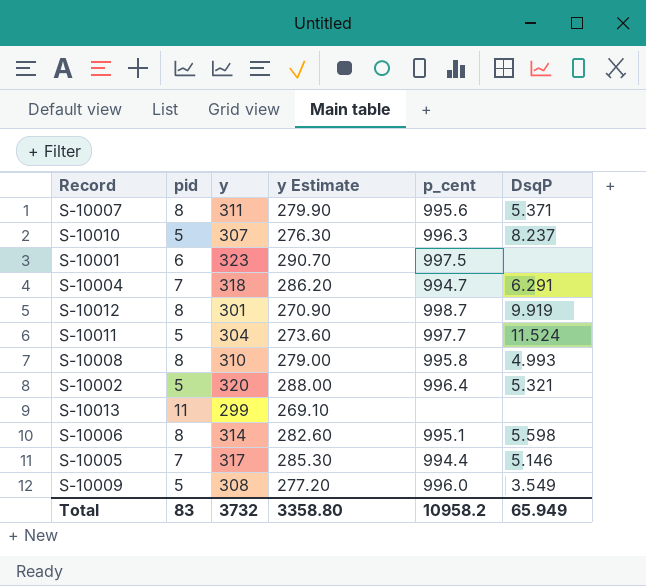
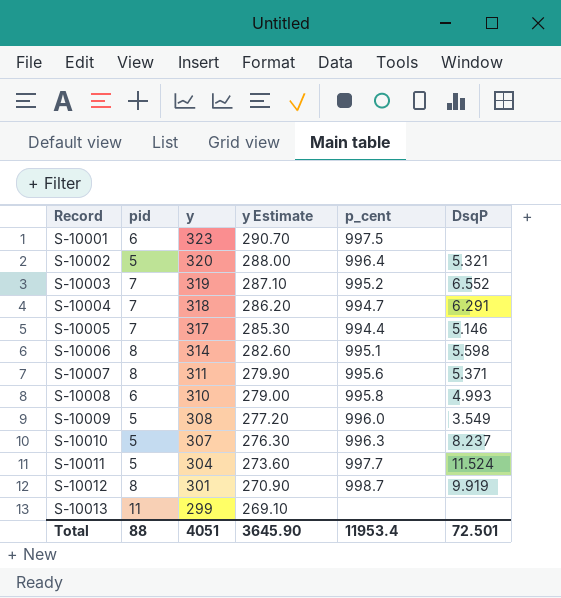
row order: none -> Record ascending
row S-10003: none -> 7 | 319 | 287.10 | 995.2 | 6.552
S-10008 | pid: 8 -> 6
Total | pid: 83 -> 88
Total | y: 3732 -> 4051
Total | y Estimate: 3358.80 -> 3645.90
Total | p_cent: 10958.2 -> 11953.4
Total | DsqP: 65.949 -> 72.501

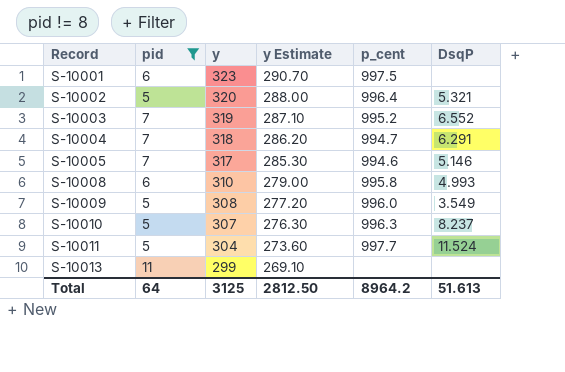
filter: none -> pid != 8
S-10005 | p_cent: 994.4 -> 994.6
Total | pid: 88 -> 64
Total | y: 4051 -> 3125
Total | y Estimate: 3645.90 -> 2812.50
Total | p_cent: 11953.4 -> 8964.2
Total | DsqP: 72.501 -> 51.613

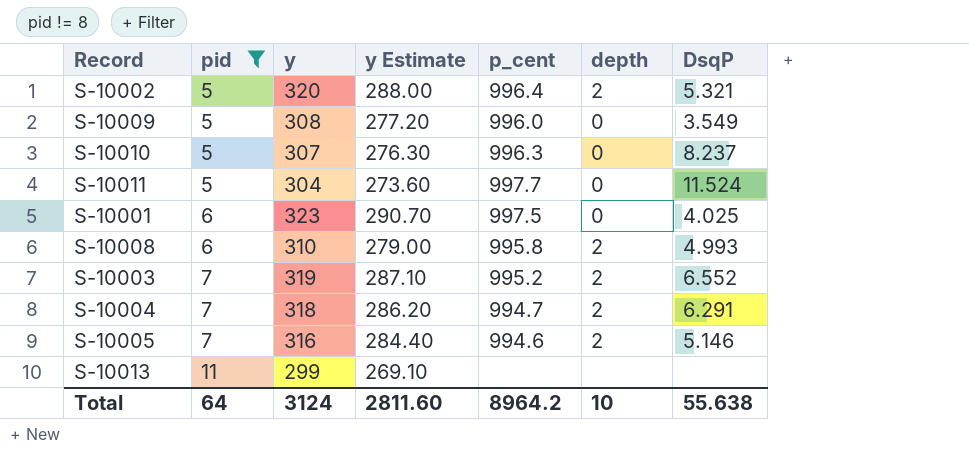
row order: Record ascending -> pid ascending
column depth | position: none -> 6
S-10001 | DsqP: none -> 4.025
S-10005 | y: 317 -> 316
S-10005 | y Estimate: 285.30 -> 284.40
Total | y: 3125 -> 3124
Total | y Estimate: 2812.50 -> 2811.60
Total | DsqP: 51.613 -> 55.638

